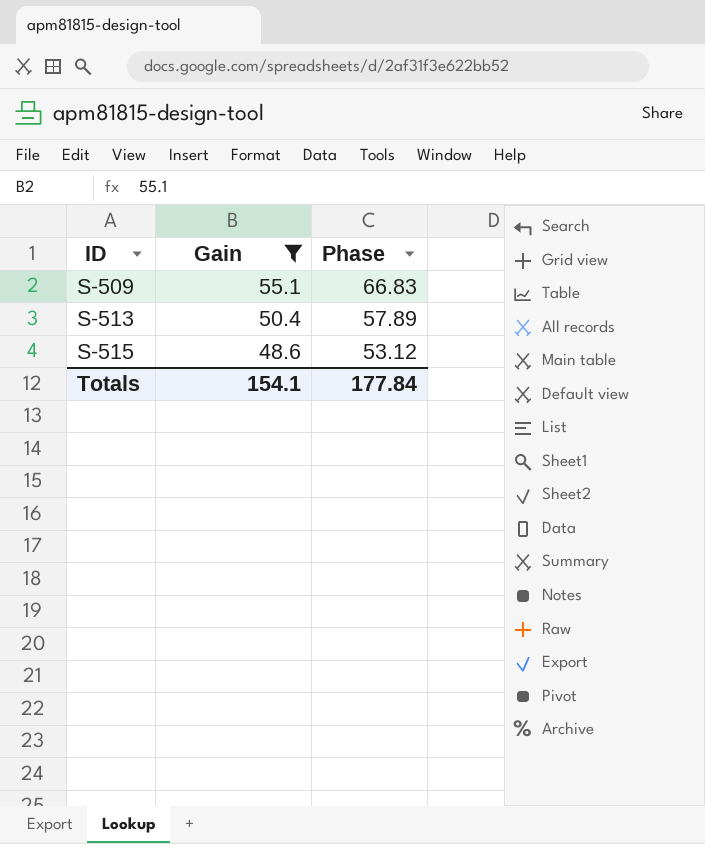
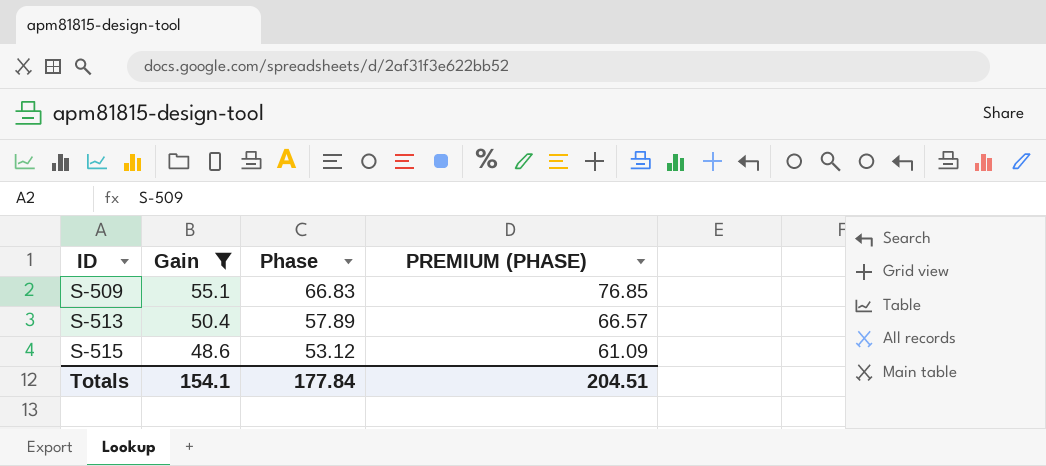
column PREMIUM (PHASE) | formula: none -> [Phase] * 1.15

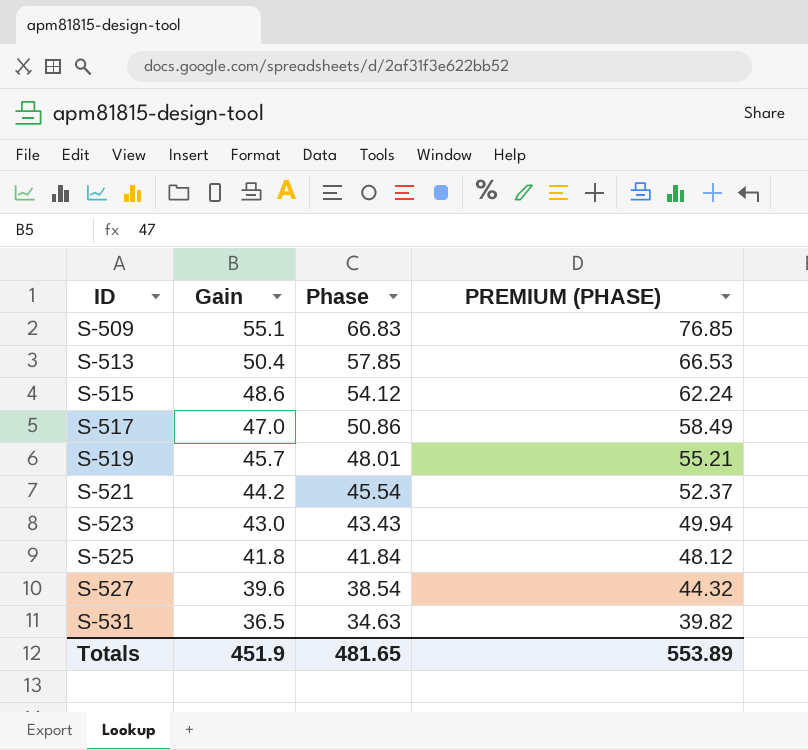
filter: Gain >= 48.6 -> none
S-513 | Phase: 57.89 -> 57.85
S-513 | PREMIUM (PHASE): 66.57 -> 66.53
S-515 | Phase: 53.12 -> 54.12
S-515 | PREMIUM (PHASE): 61.09 -> 62.24
Totals | Gain: 154.1 -> 451.9
Totals | Phase: 177.84 -> 481.65
Totals | PREMIUM (PHASE): 204.51 -> 553.89

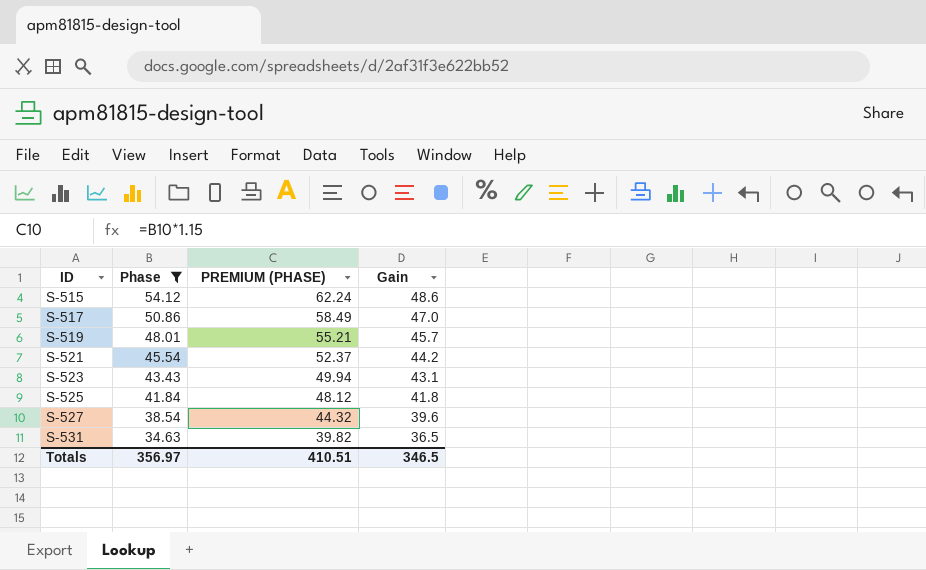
filter: none -> Phase <= 54.12
column Gain | position: 2 -> 4
S-523 | Gain: 43.0 -> 43.1
Totals | Phase: 481.65 -> 356.97
Totals | PREMIUM (PHASE): 553.89 -> 410.51
Totals | Gain: 451.9 -> 346.5

